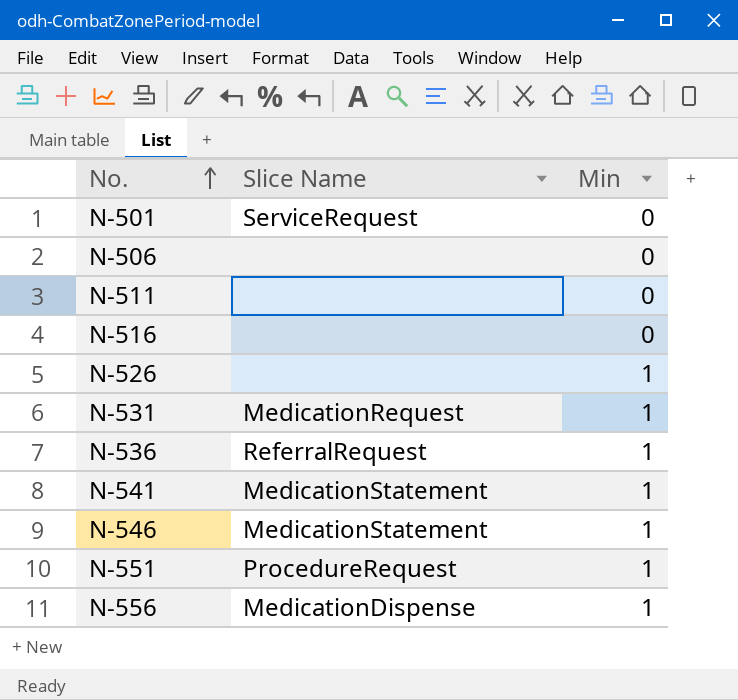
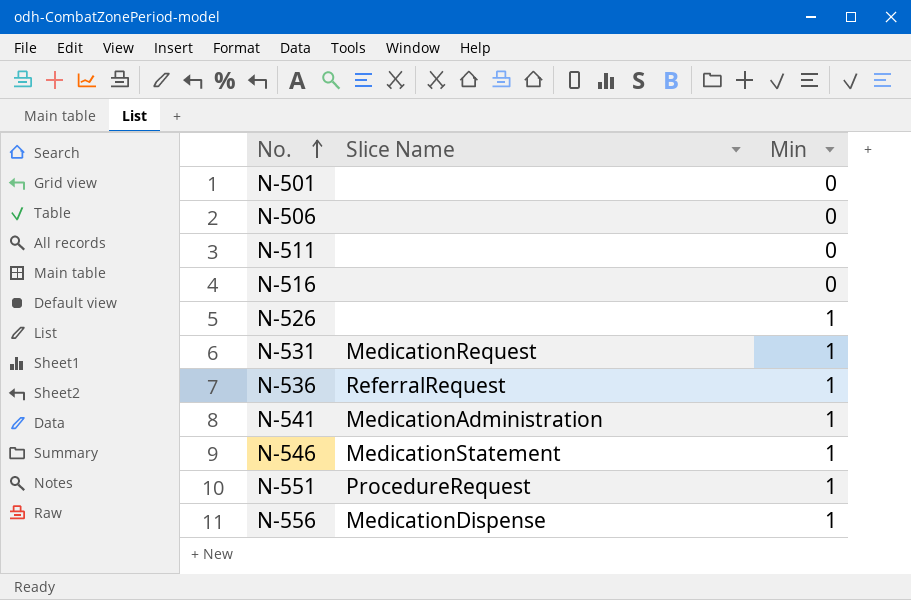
N-501 | Slice Name: ServiceRequest -> none
N-541 | Slice Name: MedicationStatement -> MedicationAdministration

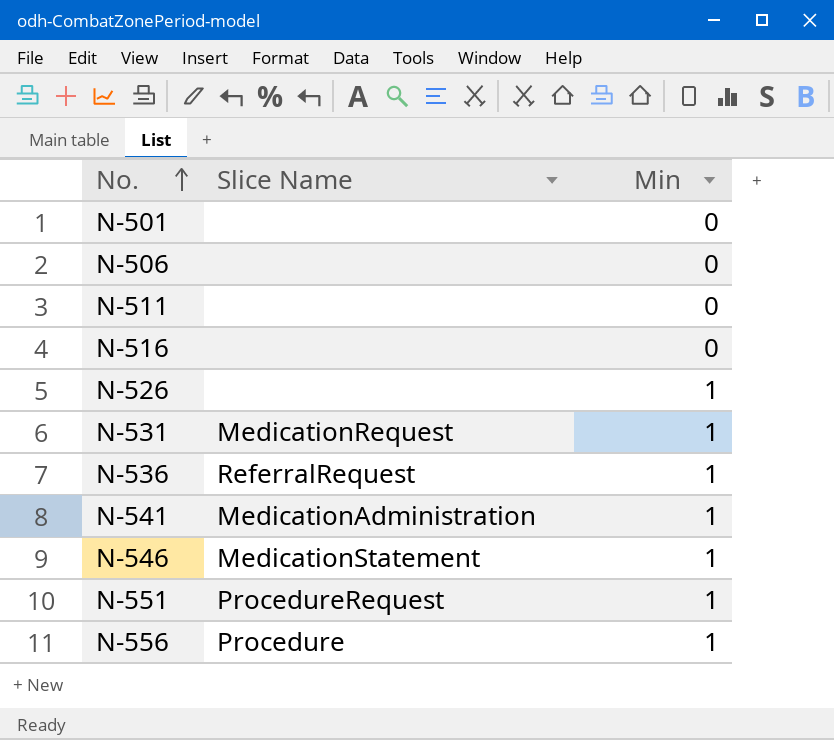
N-556 | Slice Name: MedicationDispense -> Procedure

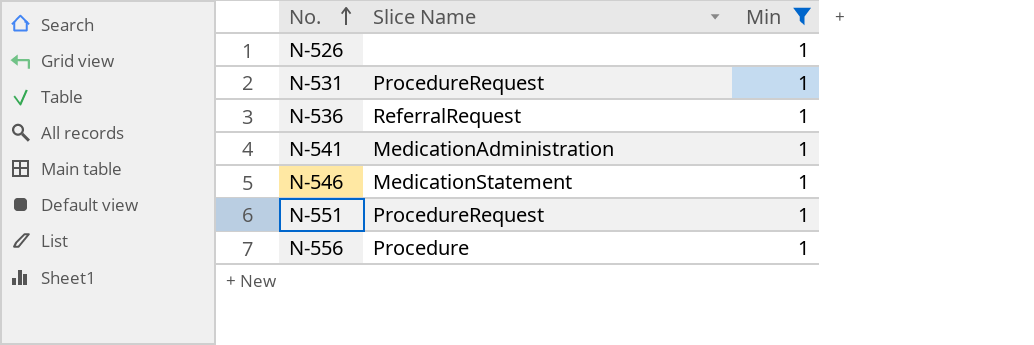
filter: none -> Min = 1
N-531 | Slice Name: MedicationRequest -> ProcedureRequest

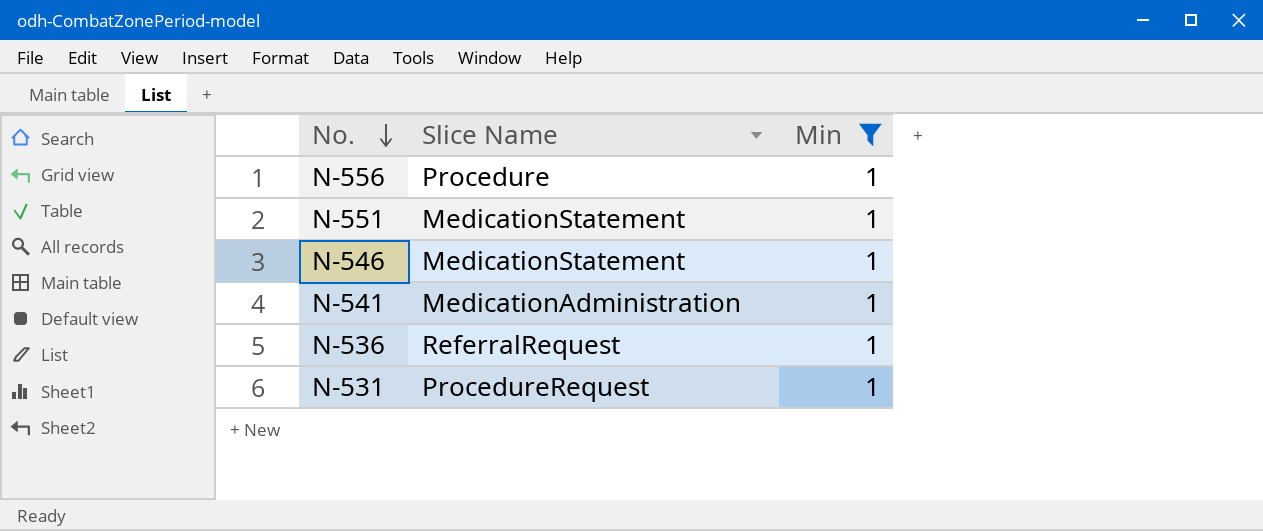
row order: No. ascending -> No. descending
row N-526: none | 1 -> none
N-551 | Slice Name: ProcedureRequest -> MedicationStatement

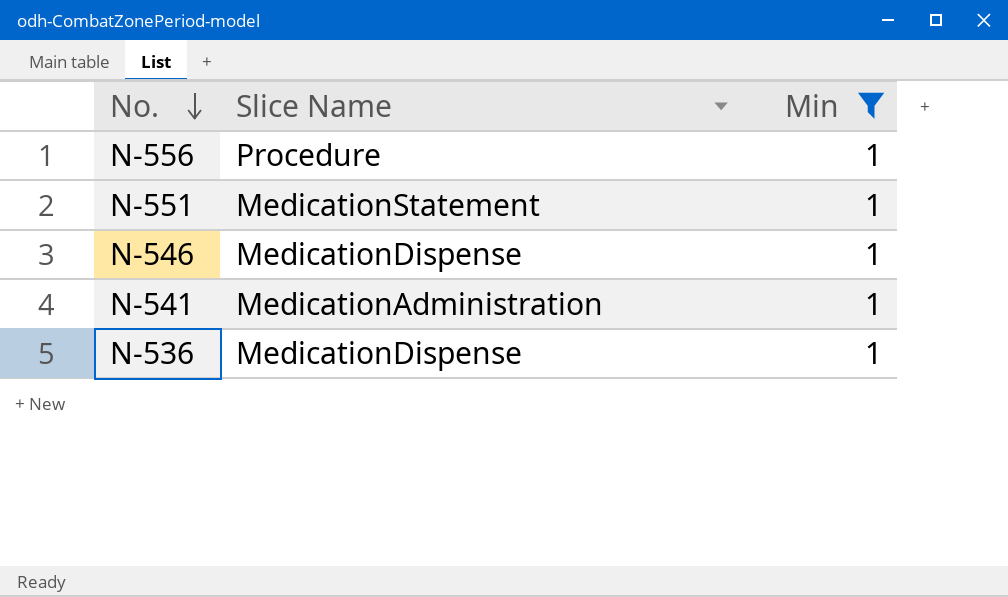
row N-531: ProcedureRequest | 1 -> none
N-546 | Slice Name: MedicationStatement -> MedicationDispense
N-536 | Slice Name: ReferralRequest -> MedicationDispense

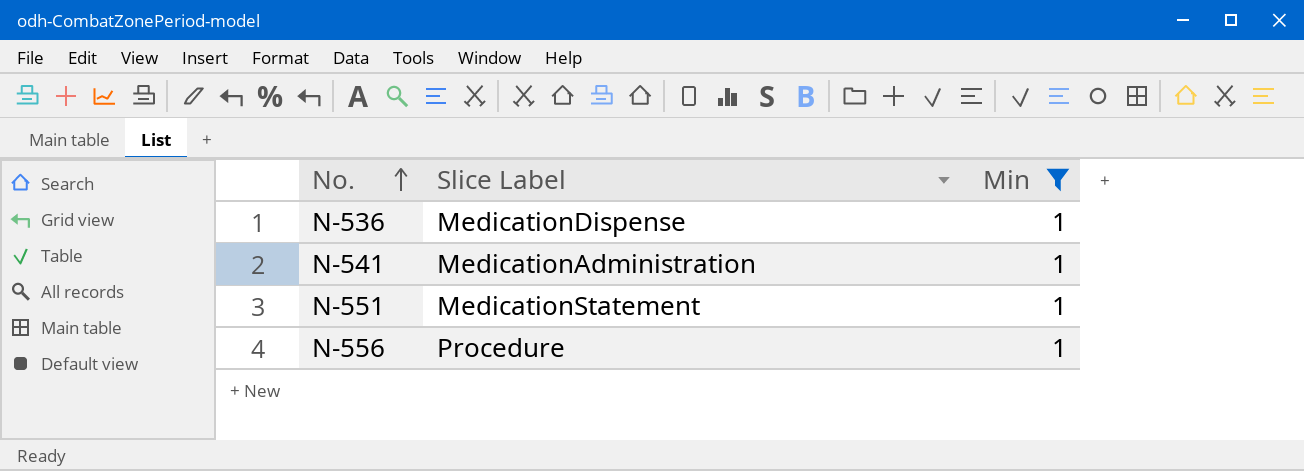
row order: No. descending -> No. ascending
column name: Slice Name -> Slice Label
row N-546: MedicationDispense | 1 -> none

